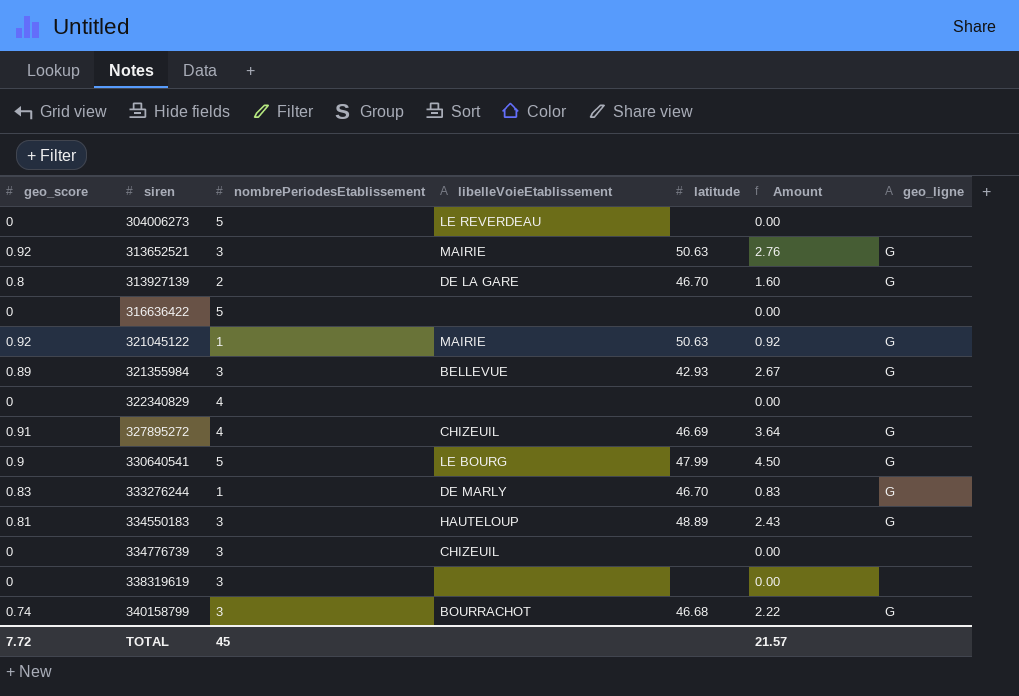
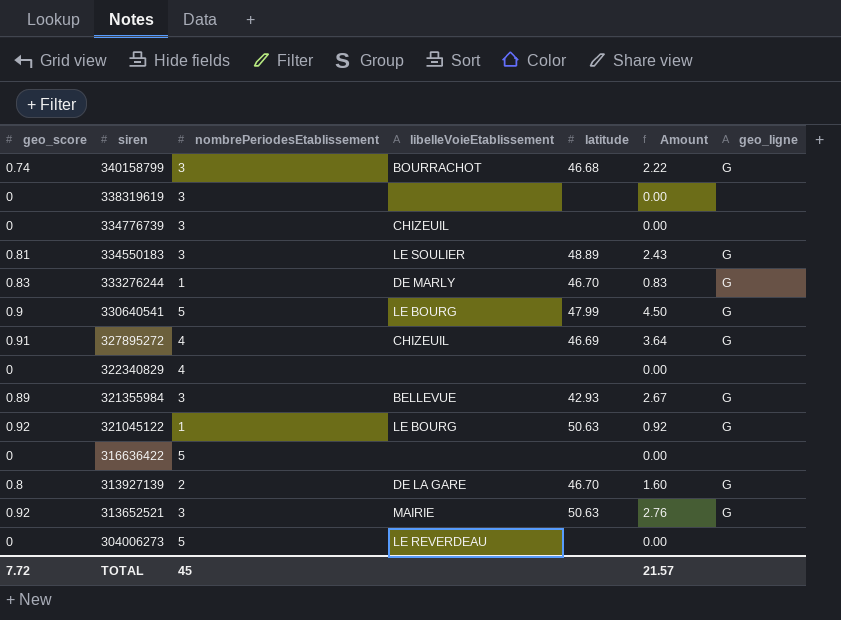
row order: siren ascending -> siren descending
334550183 | libelleVoieEtablissement: HAUTELOUP -> LE SOULIER
321045122 | libelleVoieEtablissement: MAIRIE -> LE BOURG

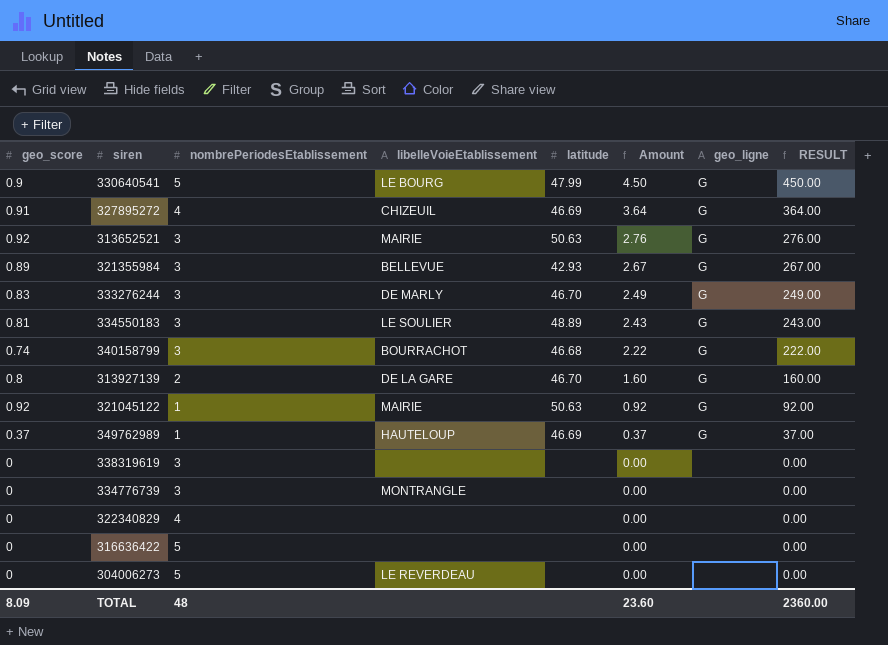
row order: siren descending -> Amount descending
column RESULT | formula: none -> [Amount] * 100
333276244 | nombrePeriodesEtablissement: 1 -> 3
333276244 | Amount: 0.83 -> 2.49
321045122 | libelleVoieEtablissement: LE BOURG -> MAIRIE
row 349762989: none -> 0.37 | 1 | HAUTELOUP | 46.69 | 0.37 | G | 37.00
334776739 | libelleVoieEtablissement: CHIZEUIL -> MONTRANGLE
TOTAL | geo_score: 7.72 -> 8.09
TOTAL | nombrePeriodesEtablissement: 45 -> 48
TOTAL | Amount: 21.57 -> 23.60

